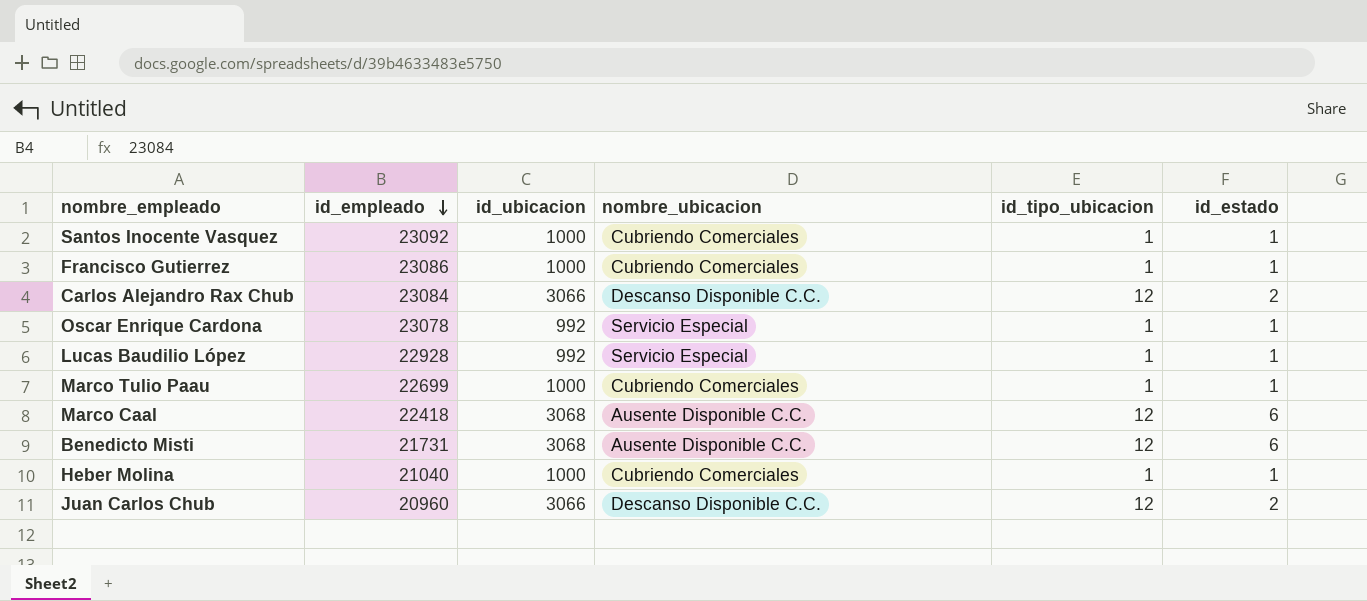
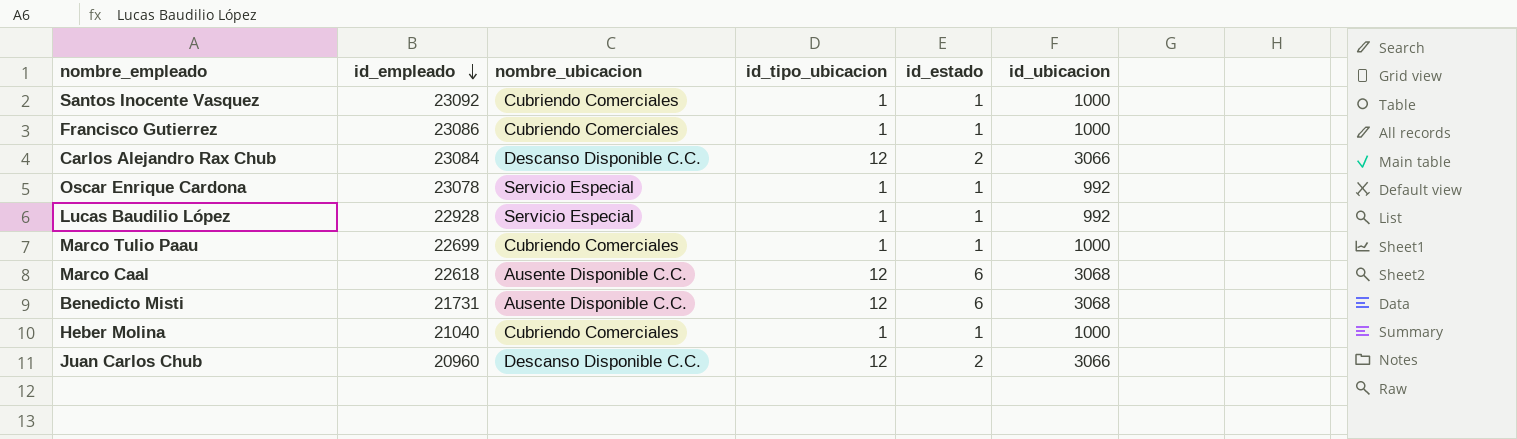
column id_ubicacion | position: 3 -> 6
Marco Caal | id_empleado: 22418 -> 22618

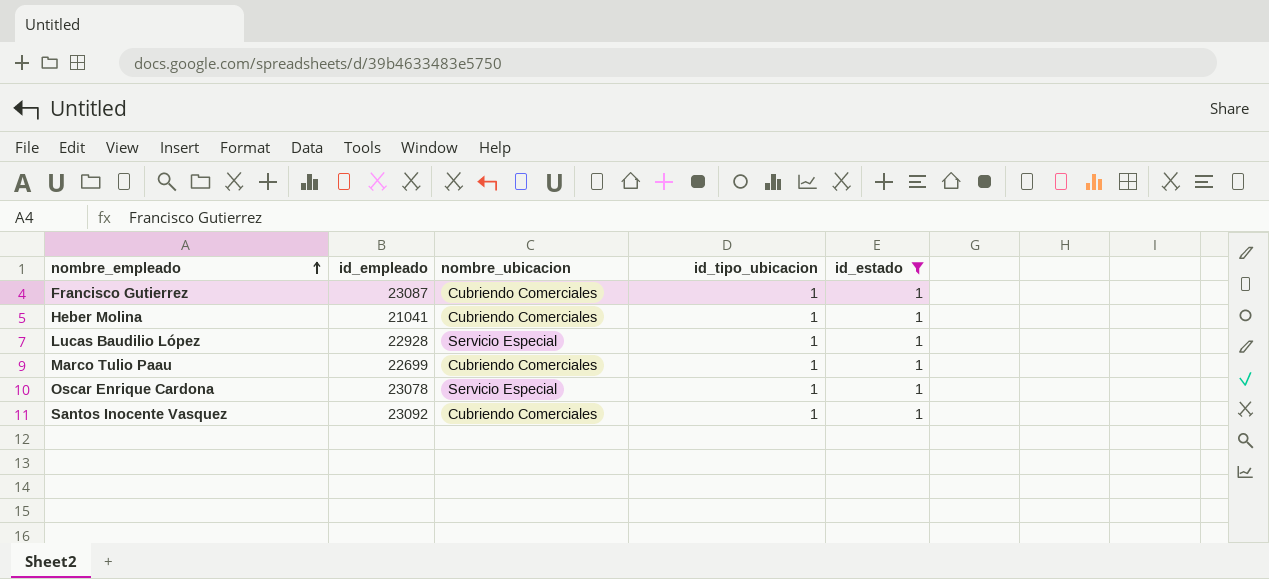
filter: none -> id_estado = 1
row order: id_empleado descending -> nombre_empleado ascending
column id_ubicacion | position: 6 -> none
Francisco Gutierrez | id_empleado: 23086 -> 23087
Heber Molina | id_empleado: 21040 -> 21041

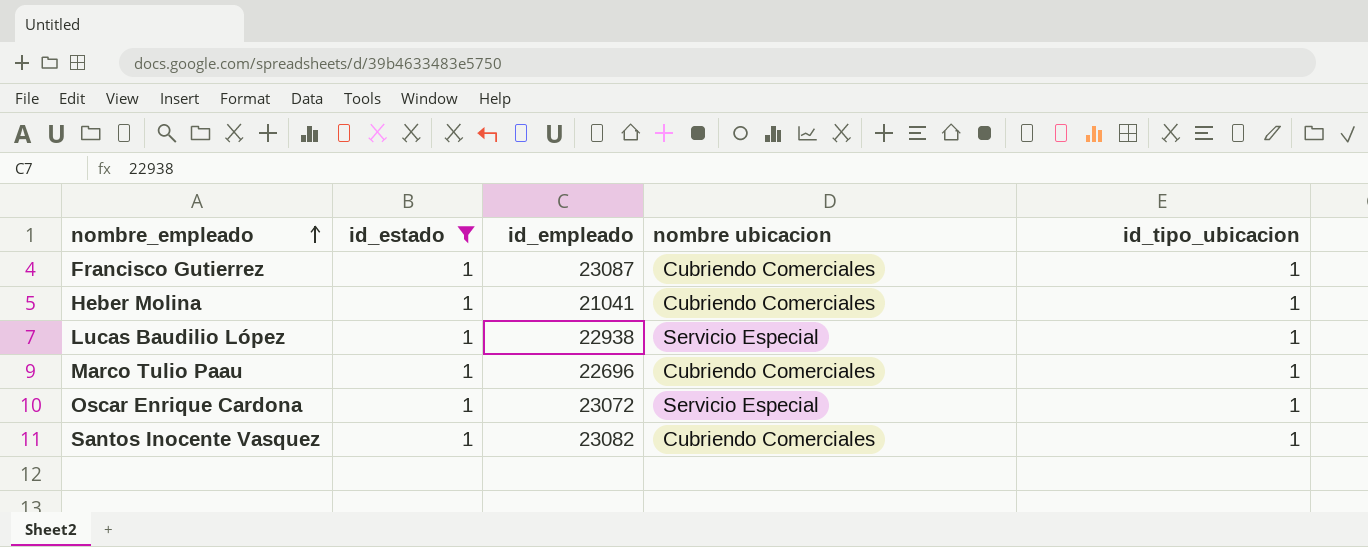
column id_estado | position: 5 -> 2
column name: nombre_ubicacion -> nombre ubicacion
Lucas Baudilio López | id_empleado: 22928 -> 22938
Marco Tulio Paau | id_empleado: 22699 -> 22696
Oscar Enrique Cardona | id_empleado: 23078 -> 23072
Santos Inocente Vasquez | id_empleado: 23092 -> 23082

